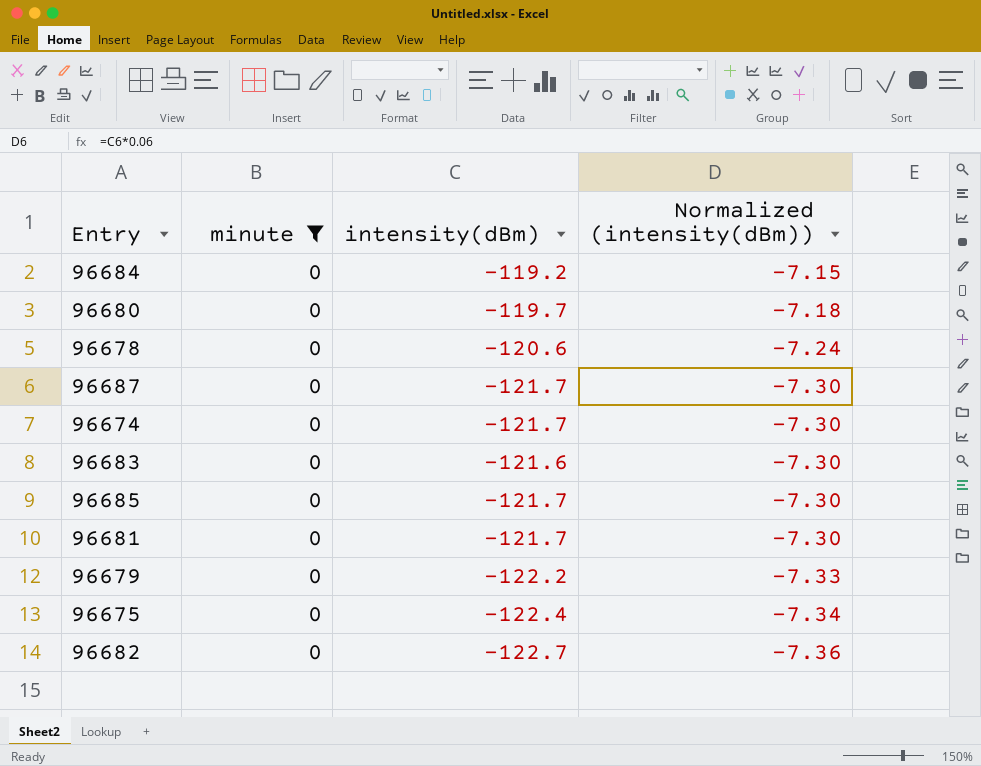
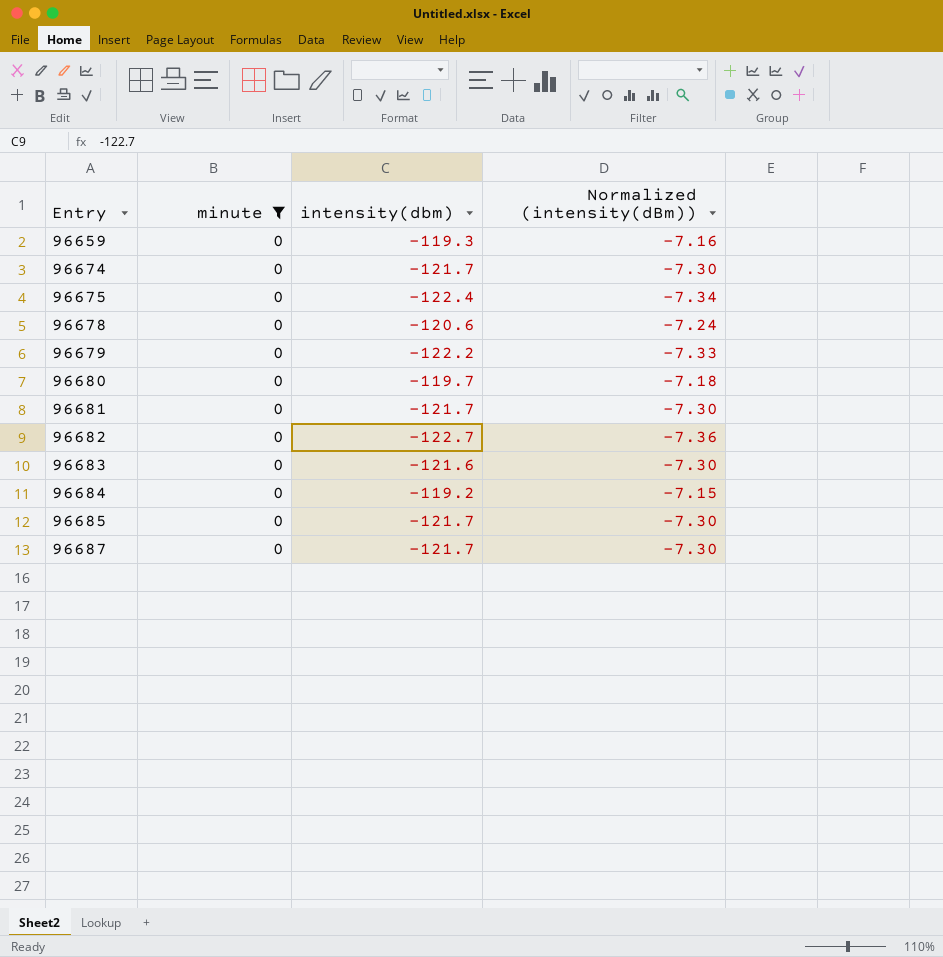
row order: Normalized (intensity(dBm)) descending -> Entry ascending
column name: intensity(dBm) -> intensity(dbm)
row 96659: none -> 0 | -119.3 | -7.16

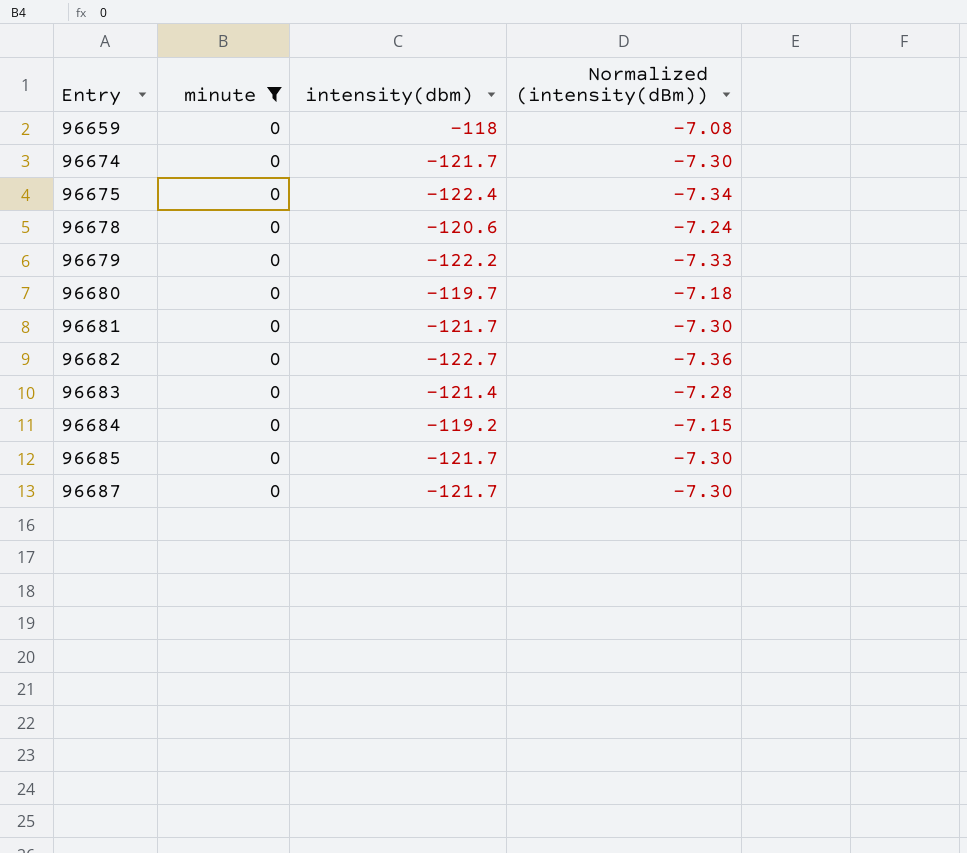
96659 | intensity(dbm): -119.3 -> -118
96659 | Normalized (intensity(dBm)): -7.16 -> -7.08
96683 | intensity(dbm): -121.6 -> -121.4
96683 | Normalized (intensity(dBm)): -7.30 -> -7.28

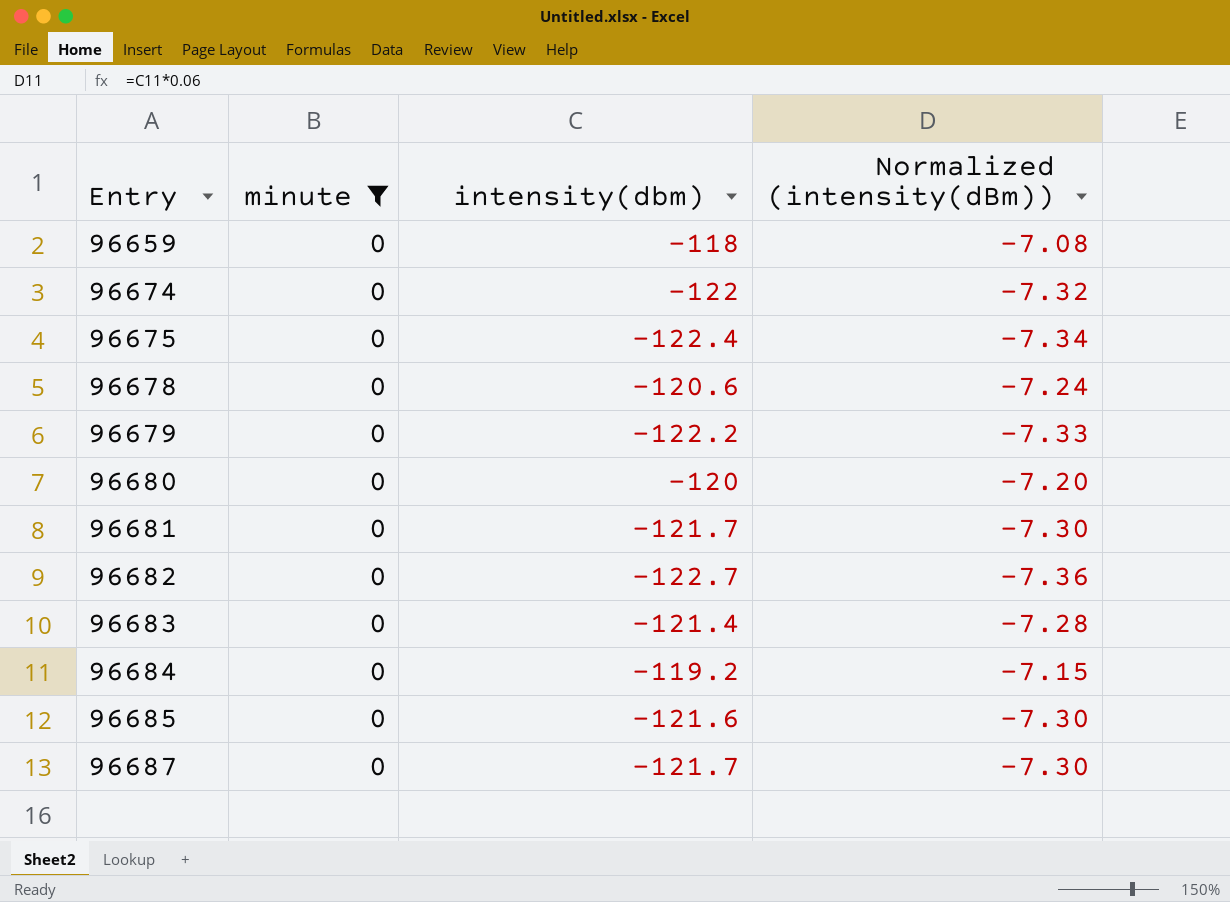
96674 | intensity(dbm): -121.7 -> -122
96674 | Normalized (intensity(dBm)): -7.30 -> -7.32
96680 | intensity(dbm): -119.7 -> -120
96680 | Normalized (intensity(dBm)): -7.18 -> -7.20
96685 | intensity(dbm): -121.7 -> -121.6

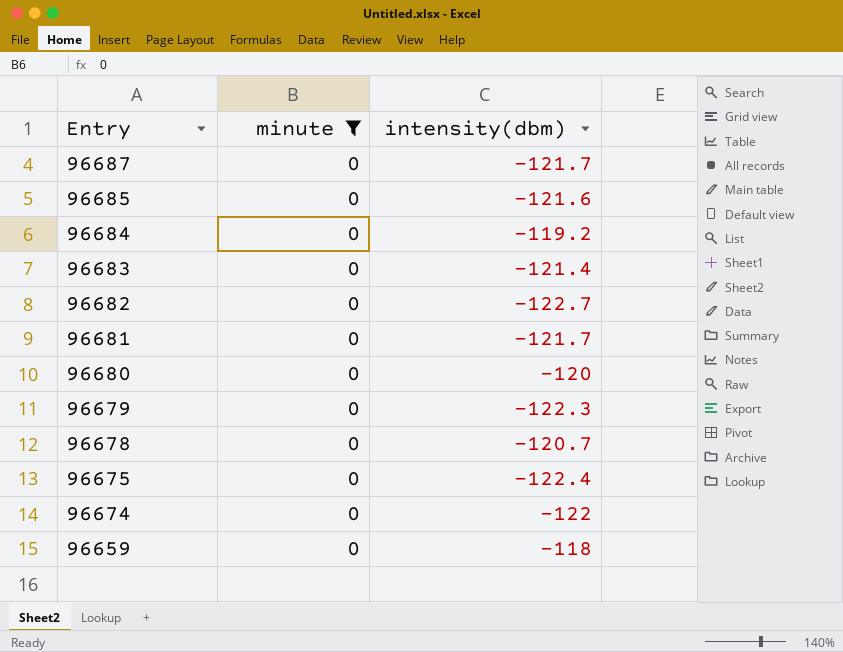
row order: Entry ascending -> Entry descending
column Normalized (intensity(dBm)) | formula: [intensity(dbm)] * 0.06 -> none
96679 | intensity(dbm): -122.2 -> -122.3
96678 | intensity(dbm): -120.6 -> -120.7

